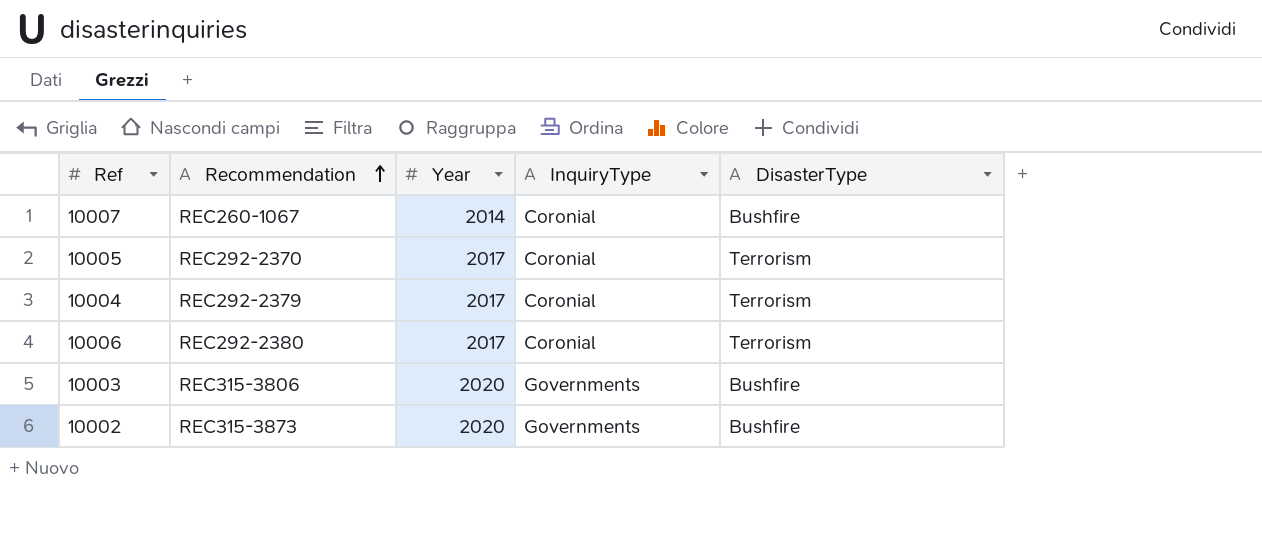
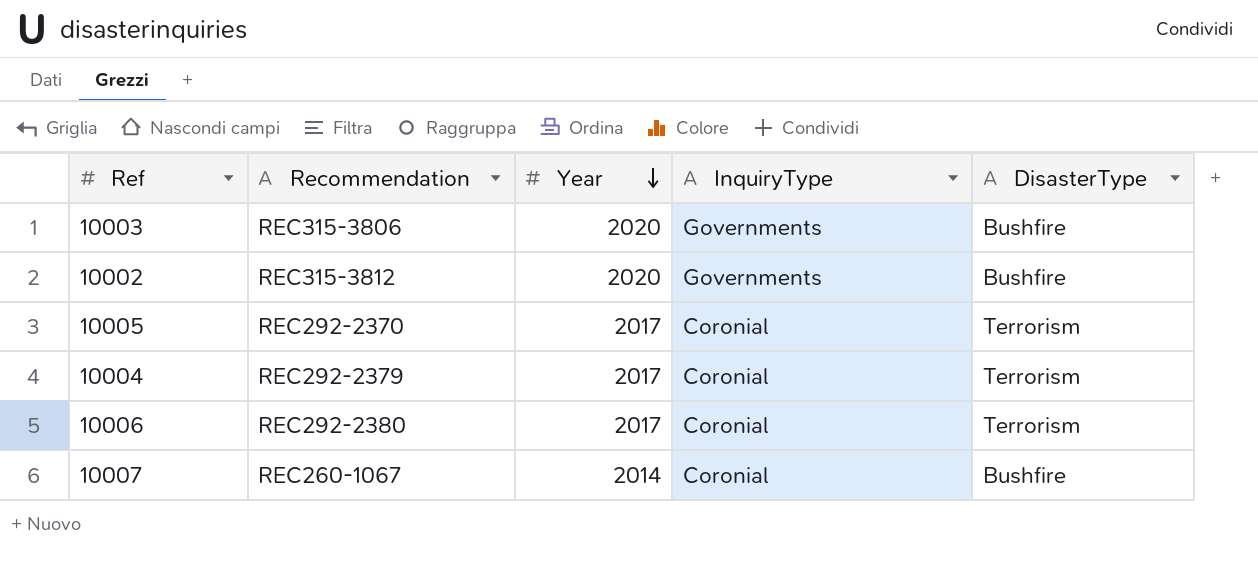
row order: Recommendation ascending -> Year descending
10002 | Recommendation: REC315-3873 -> REC315-3812

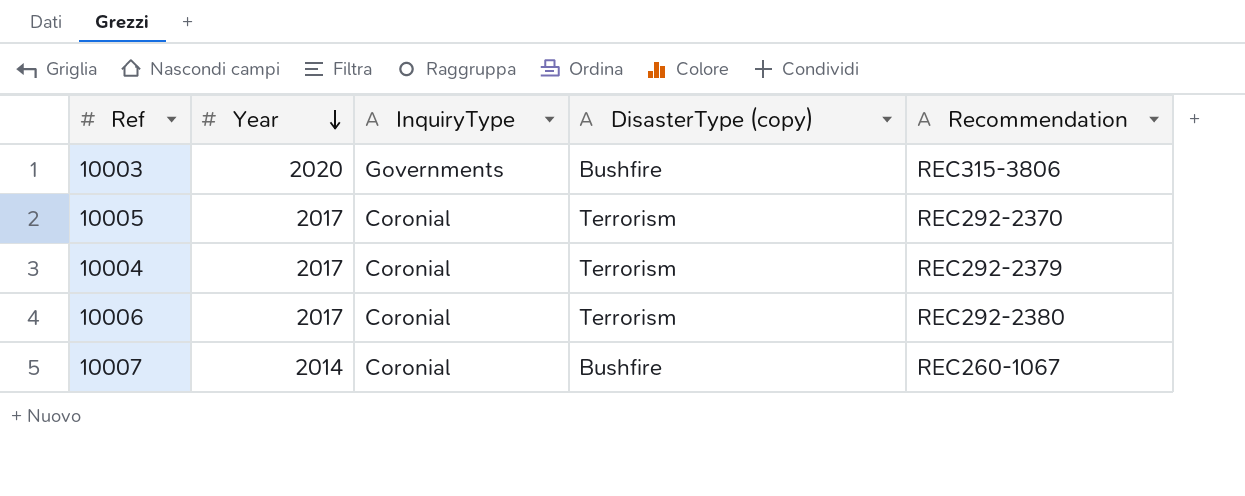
column name: DisasterType -> DisasterType (copy)
column Recommendation | position: 2 -> 5
row 10002: REC315-3812 | 2020 | Governments | Bushfire -> none

